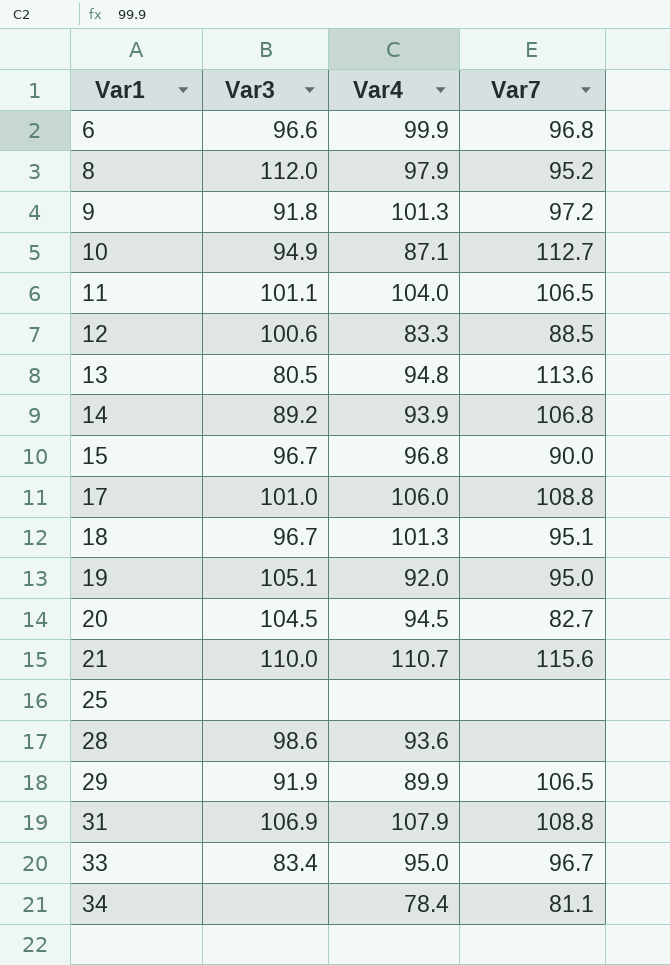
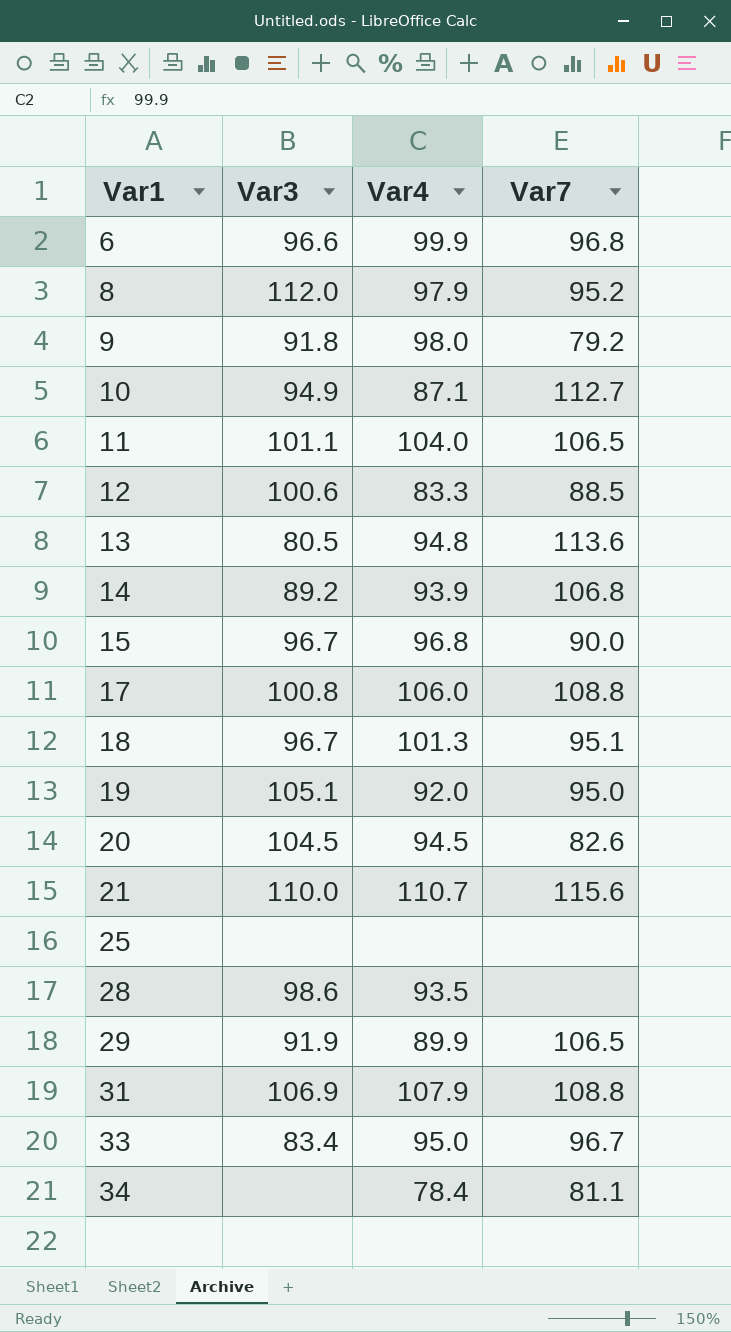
9 | Var4: 101.3 -> 98.0
9 | Var7: 97.2 -> 79.2
17 | Var3: 101.0 -> 100.8
20 | Var7: 82.7 -> 82.6
28 | Var4: 93.6 -> 93.5

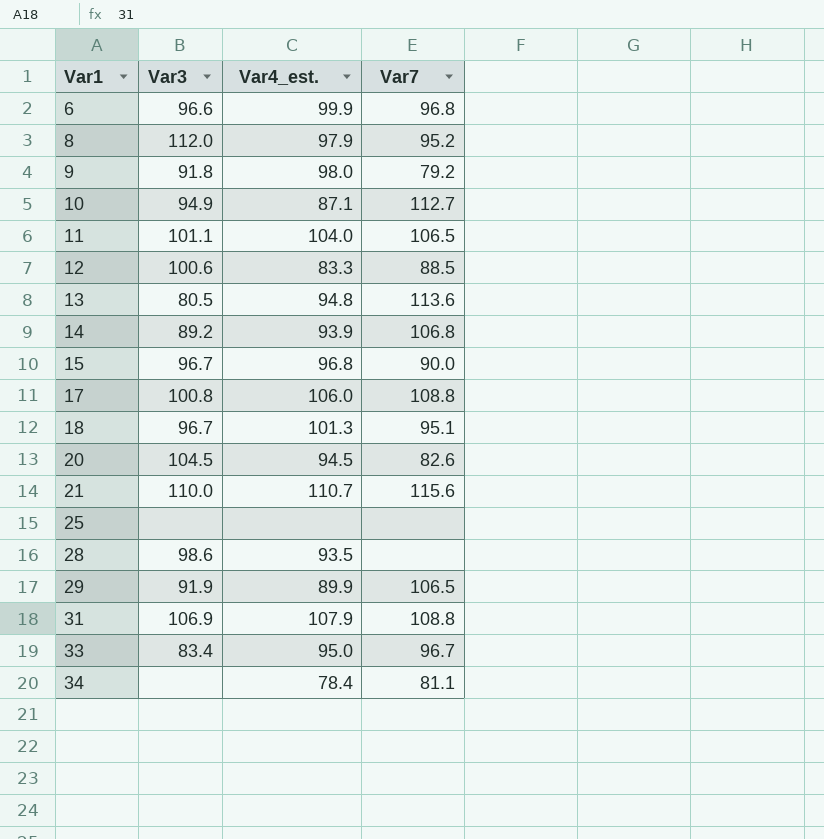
column name: Var4 -> Var4_est.
row 19: 105.1 | 92.0 | 95.0 -> none

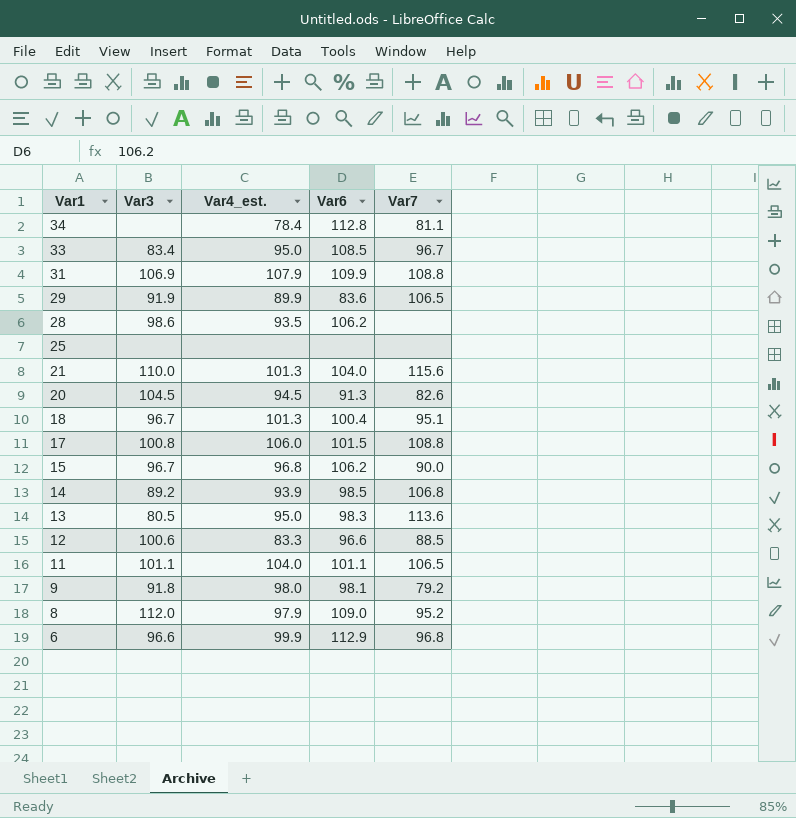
row order: Var1 ascending -> Var1 descending
column Var6 | position: none -> 4
row 10: 94.9 | 87.1 | 112.7 -> none
21 | Var4_est.: 110.7 -> 101.3
13 | Var4_est.: 94.8 -> 95.0

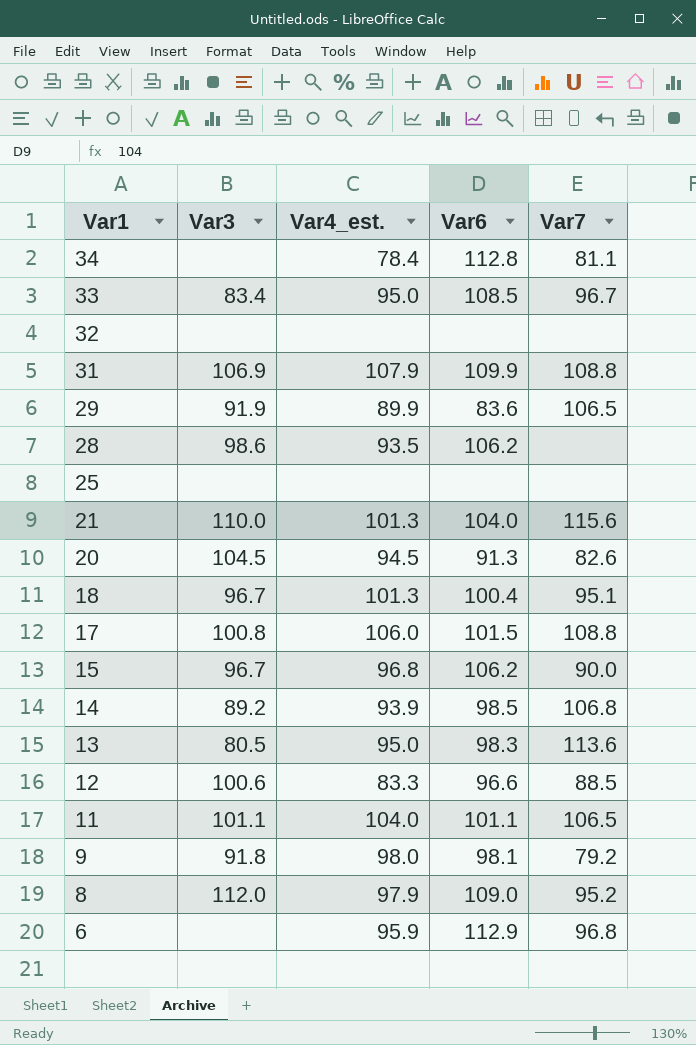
row 32: none -> none | none | none | none
6 | Var3: 96.6 -> none
6 | Var4_est.: 99.9 -> 95.9

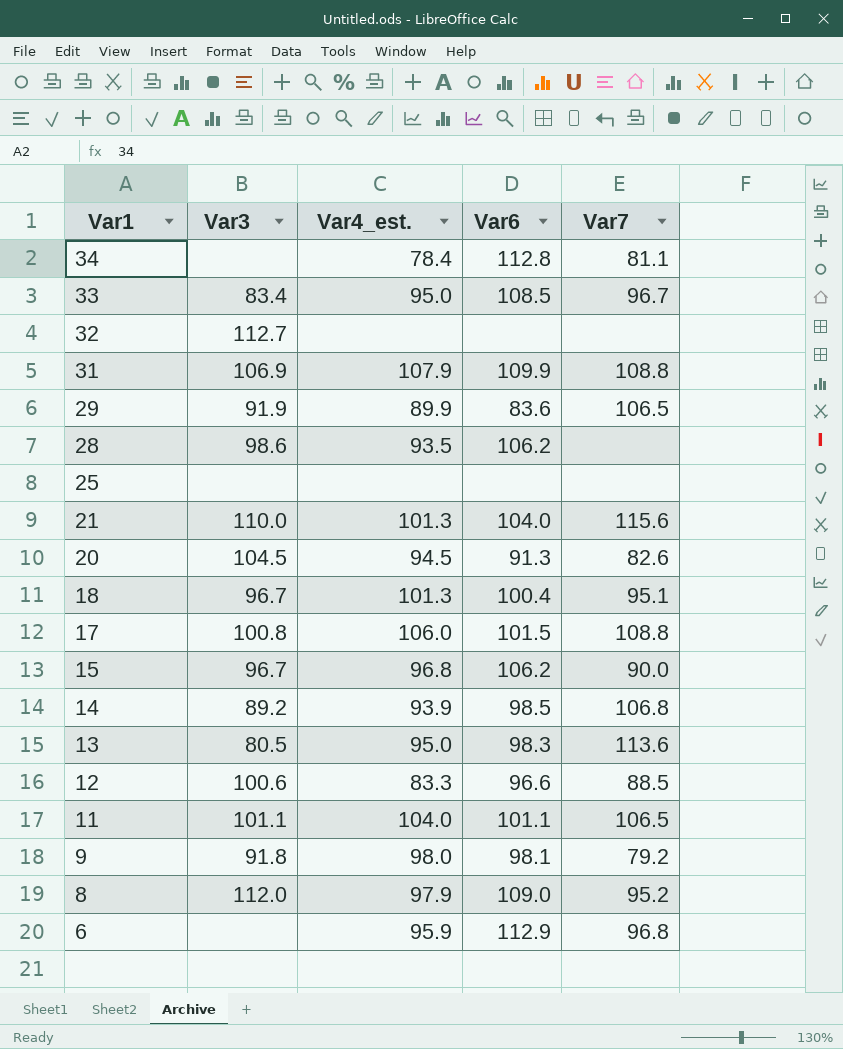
32 | Var3: none -> 112.7

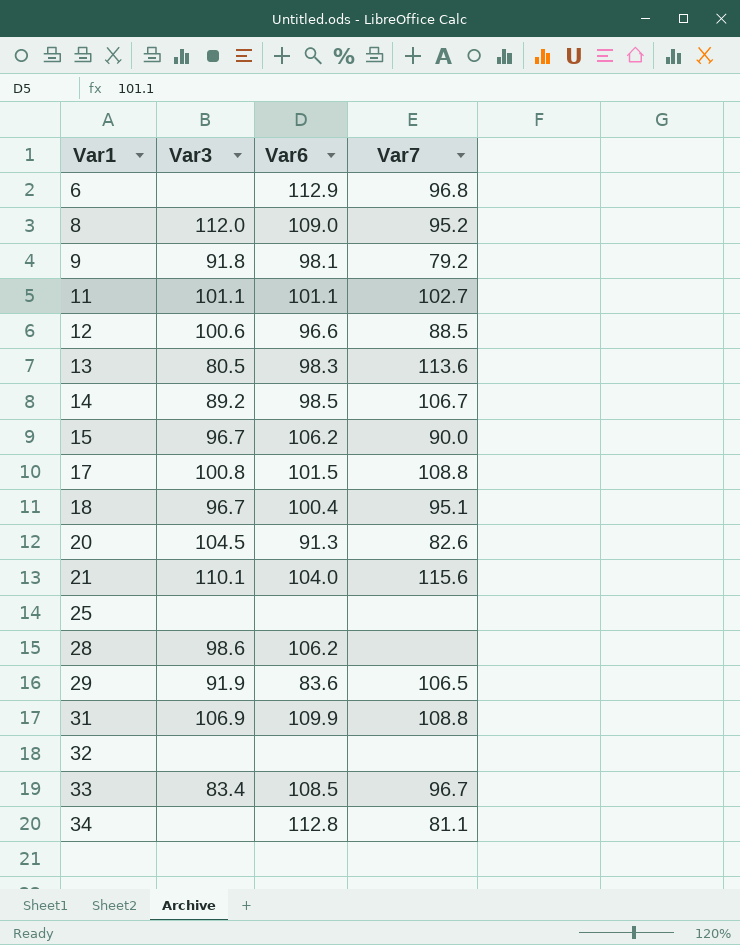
row order: Var1 descending -> Var1 ascending
column Var4_est. | position: 3 -> none
11 | Var7: 106.5 -> 102.7
14 | Var7: 106.8 -> 106.7
21 | Var3: 110.0 -> 110.1
32 | Var3: 112.7 -> none

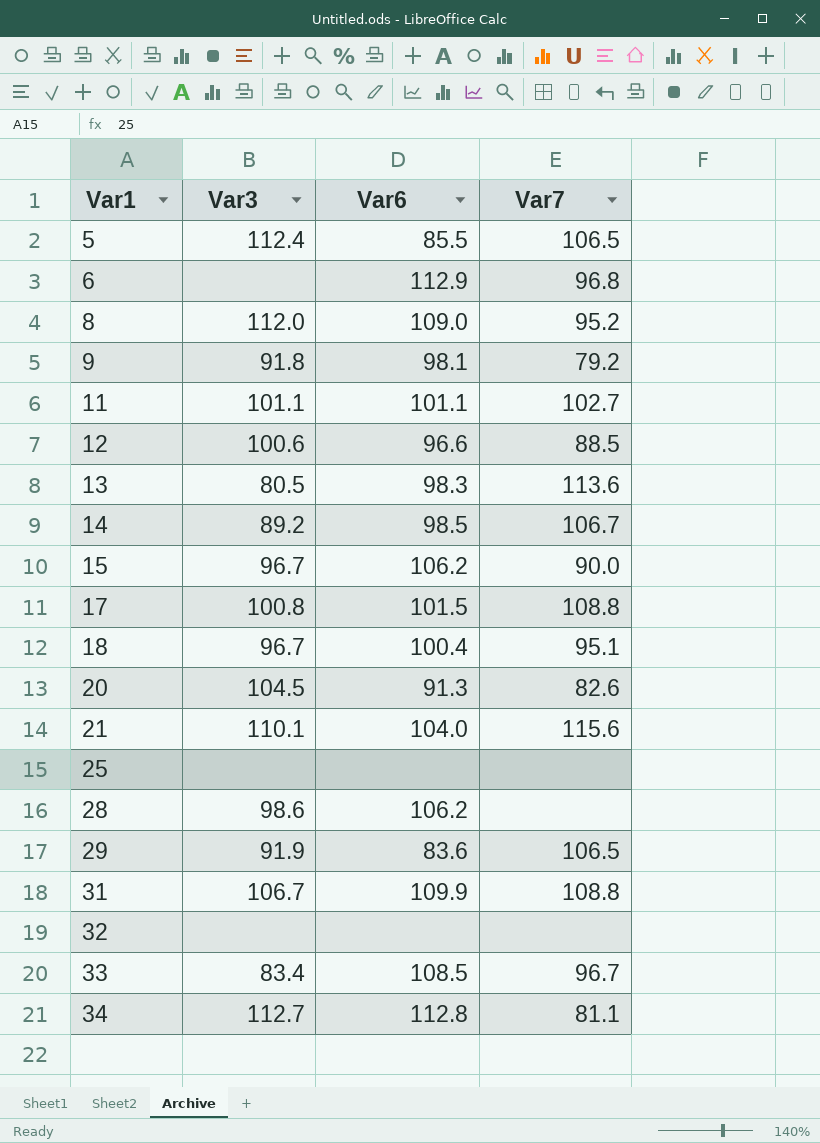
row 5: none -> 112.4 | 85.5 | 106.5
31 | Var3: 106.9 -> 106.7
34 | Var3: none -> 112.7

